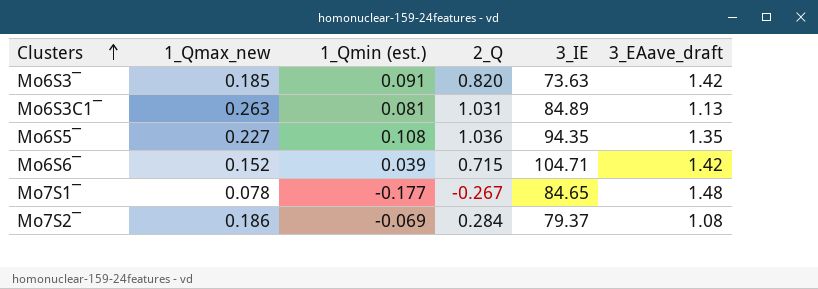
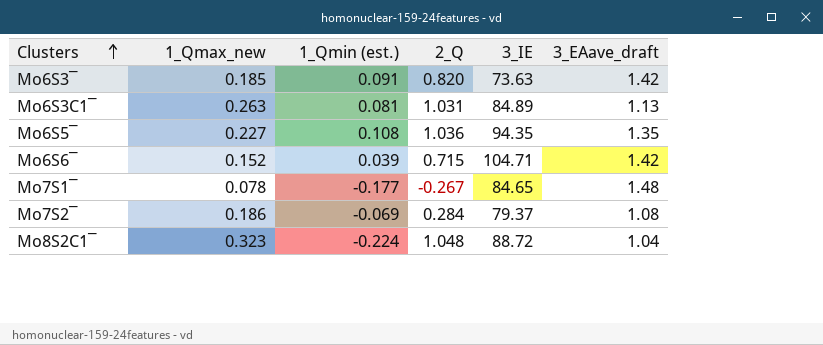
row Mo8S2C1¯: none -> 0.323 | -0.224 | 1.048 | 88.72 | 1.04

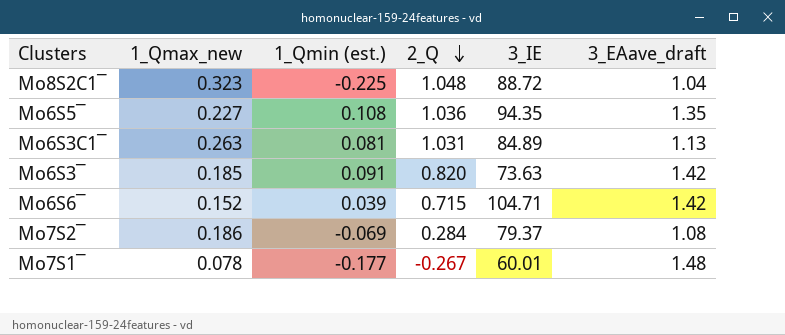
row order: Clusters ascending -> 2_Q descending
Mo8S2C1¯ | 1_Qmin (est.): -0.224 -> -0.225
Mo7S1¯ | 3_IE: 84.65 -> 60.01

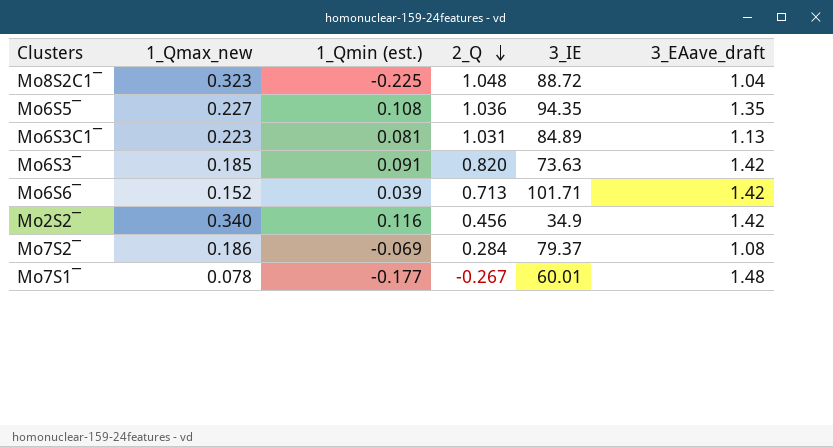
Mo6S3C1¯ | 1_Qmax_new: 0.263 -> 0.223
Mo6S6¯ | 2_Q: 0.715 -> 0.713
Mo6S6¯ | 3_IE: 104.71 -> 101.71
row Mo2S2¯: none -> 0.340 | 0.116 | 0.456 | 34.9 | 1.42

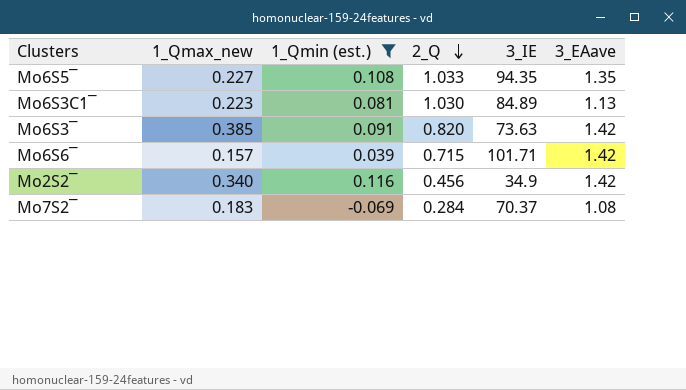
filter: none -> 1_Qmin (est.) >= -0.069
column name: 3_EAave_draft -> 3_EAave
Mo6S5¯ | 2_Q: 1.036 -> 1.033
Mo6S3C1¯ | 2_Q: 1.031 -> 1.030
Mo6S3¯ | 1_Qmax_new: 0.185 -> 0.385
Mo6S6¯ | 1_Qmax_new: 0.152 -> 0.157
Mo6S6¯ | 2_Q: 0.713 -> 0.715
Mo7S2¯ | 1_Qmax_new: 0.186 -> 0.183
Mo7S2¯ | 3_IE: 79.37 -> 70.37

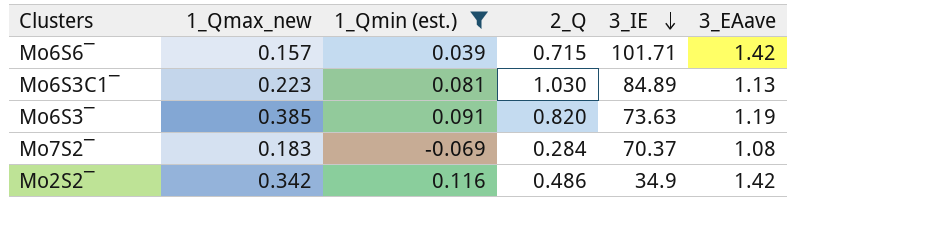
row order: 2_Q descending -> 3_IE descending
row Mo6S5¯: 0.227 | 0.108 | 1.033 | 94.35 | 1.35 -> none
Mo6S3¯ | 3_EAave: 1.42 -> 1.19
Mo2S2¯ | 1_Qmax_new: 0.340 -> 0.342
Mo2S2¯ | 2_Q: 0.456 -> 0.486

